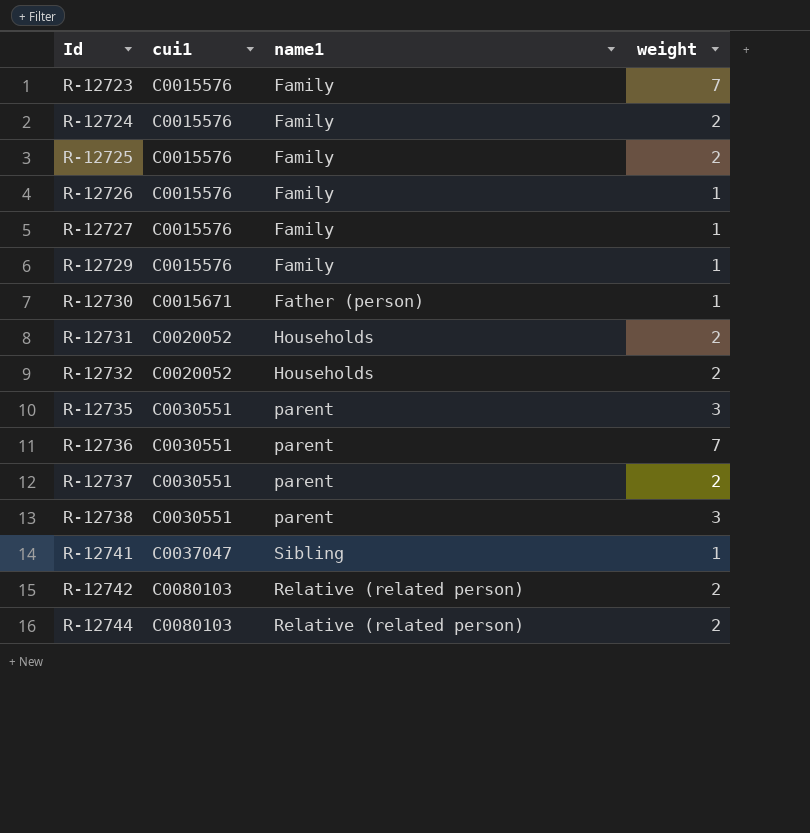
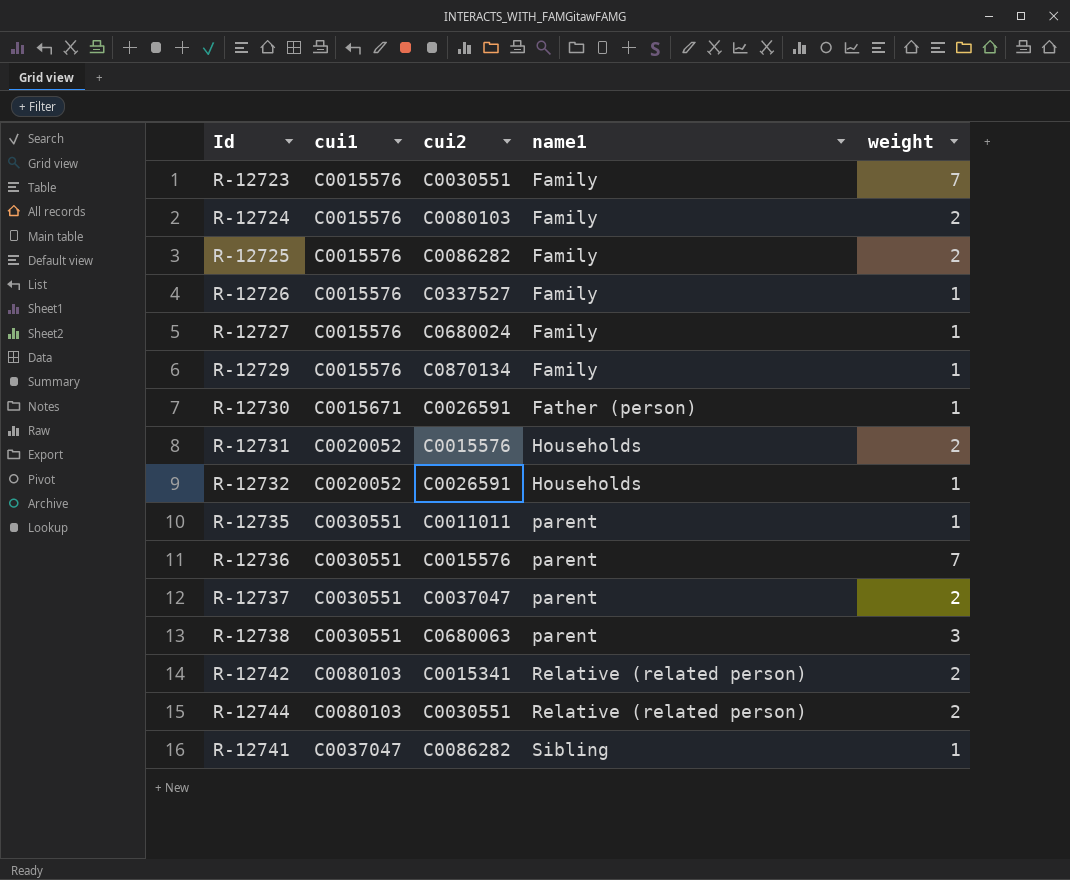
row order: Id ascending -> name1 ascending
column cui2 | position: none -> 3
R-12732 | weight: 2 -> 1
R-12735 | weight: 3 -> 1

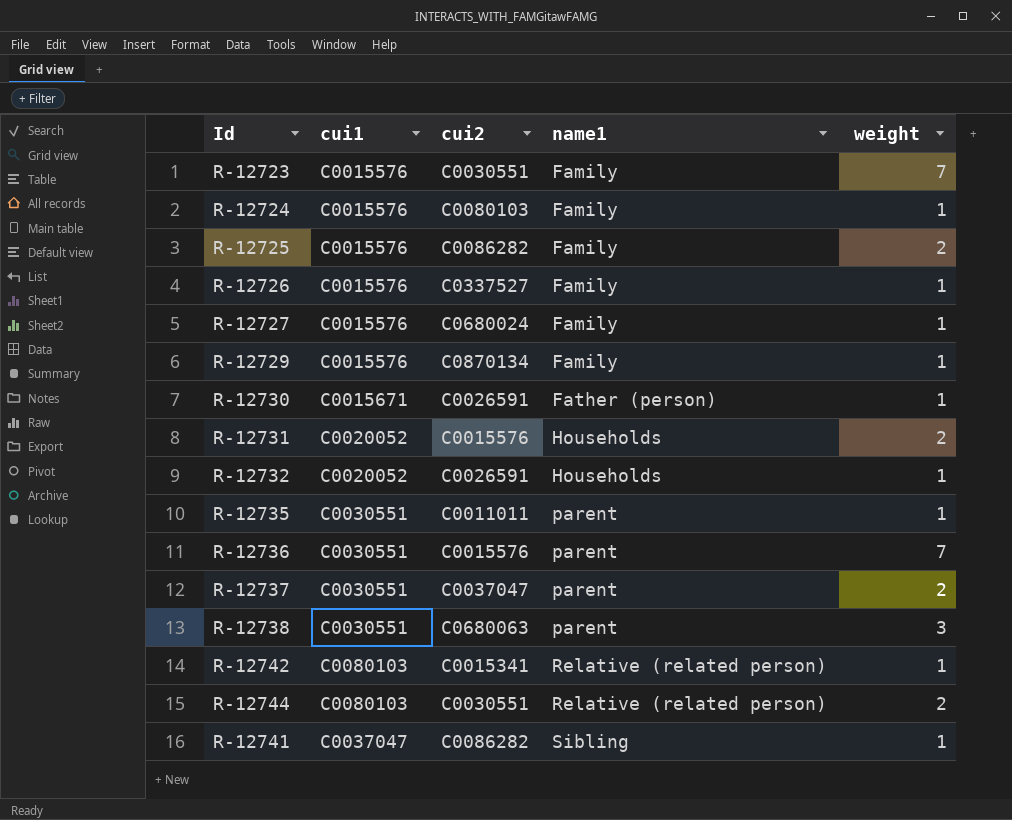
R-12724 | weight: 2 -> 1
R-12742 | weight: 2 -> 1

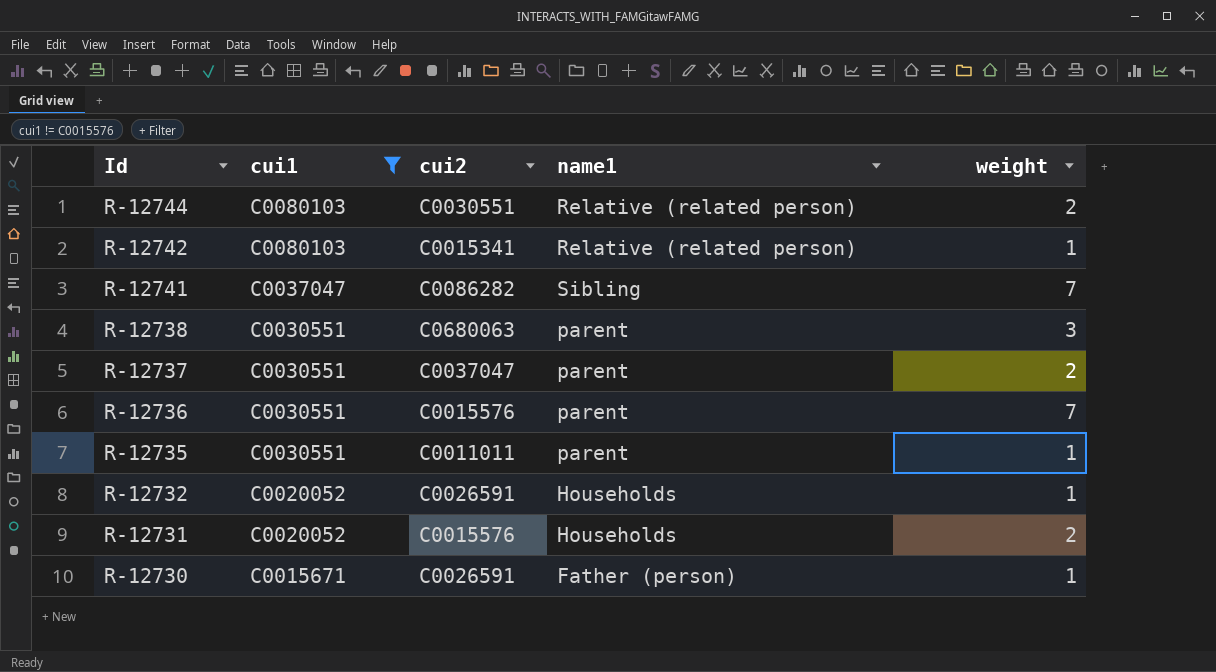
filter: none -> cui1 != C0015576
row order: name1 ascending -> Id descending
R-12741 | weight: 1 -> 7

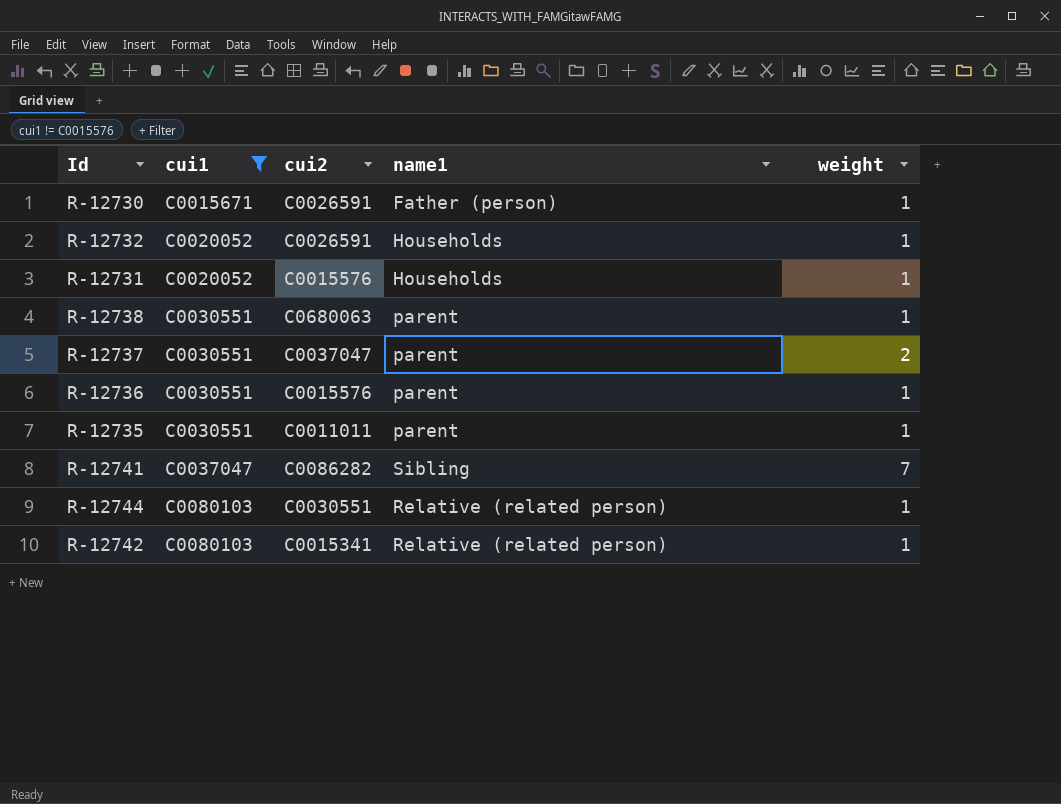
row order: Id descending -> cui1 ascending
R-12731 | weight: 2 -> 1
R-12738 | weight: 3 -> 1
R-12736 | weight: 7 -> 1
R-12744 | weight: 2 -> 1

